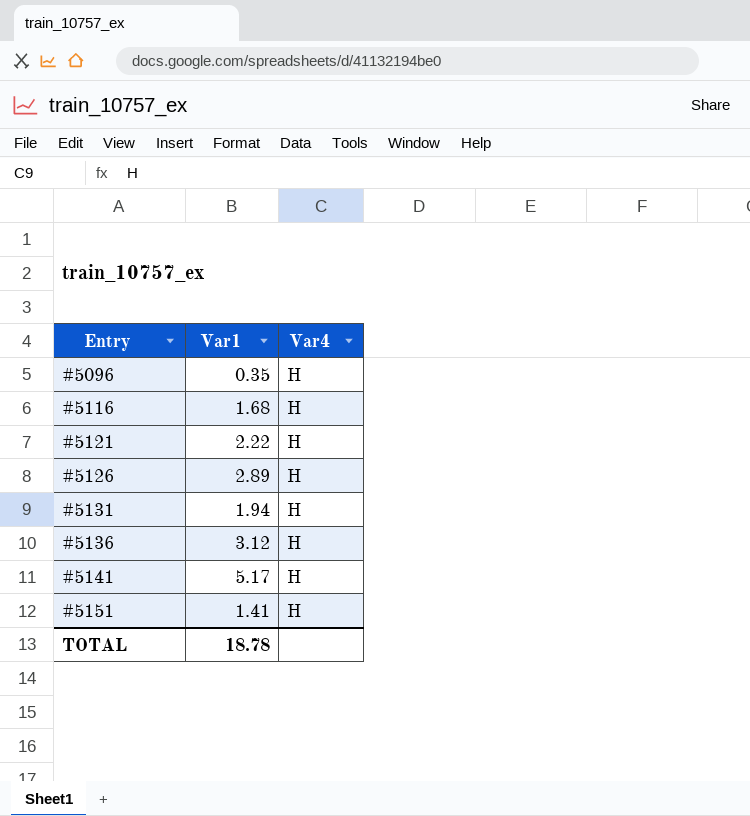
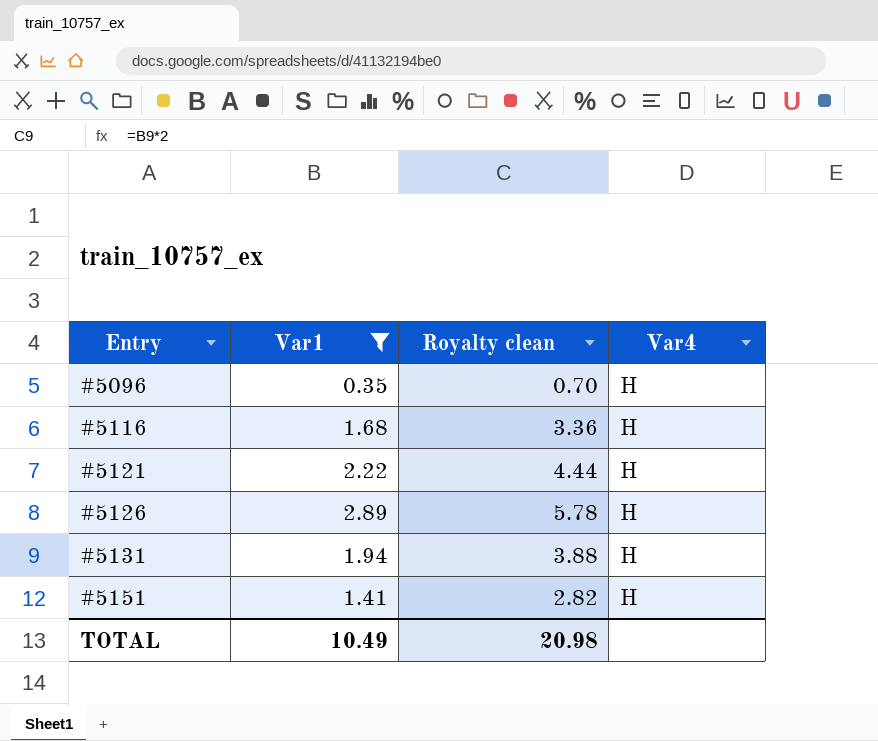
filter: none -> Var1 <= 2.89
column Royalty clean | formula: none -> [Var1] * 2
TOTAL | Var1: 18.78 -> 10.49

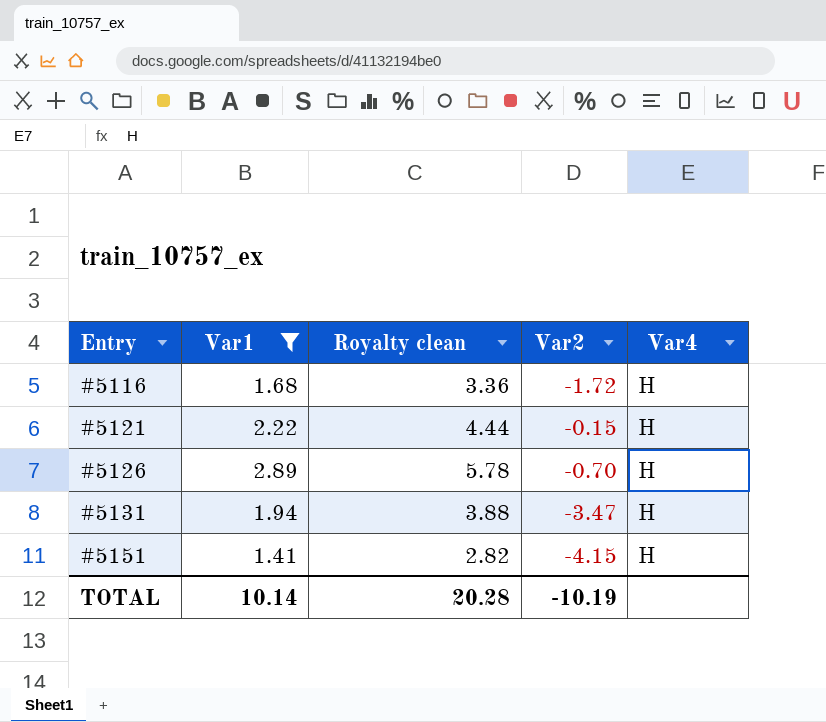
column Var2 | position: none -> 4
row #5096: 0.35 | 0.70 | H -> none
TOTAL | Var1: 10.49 -> 10.14
TOTAL | Royalty clean: 20.98 -> 20.28

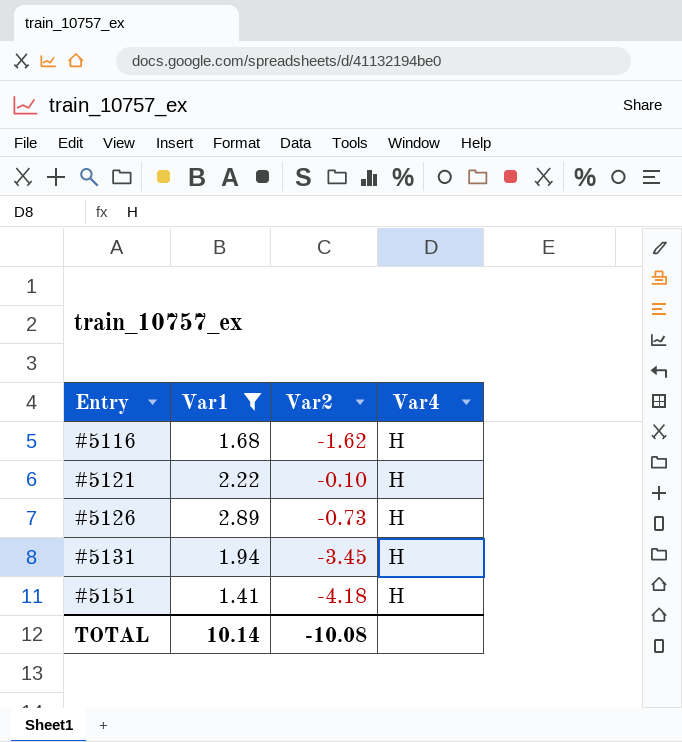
column Royalty clean | formula: [Var1] * 2 -> none
#5116 | Var2: -1.72 -> -1.62
#5121 | Var2: -0.15 -> -0.10
#5126 | Var2: -0.70 -> -0.73
#5131 | Var2: -3.47 -> -3.45
#5151 | Var2: -4.15 -> -4.18
TOTAL | Var2: -10.19 -> -10.08

